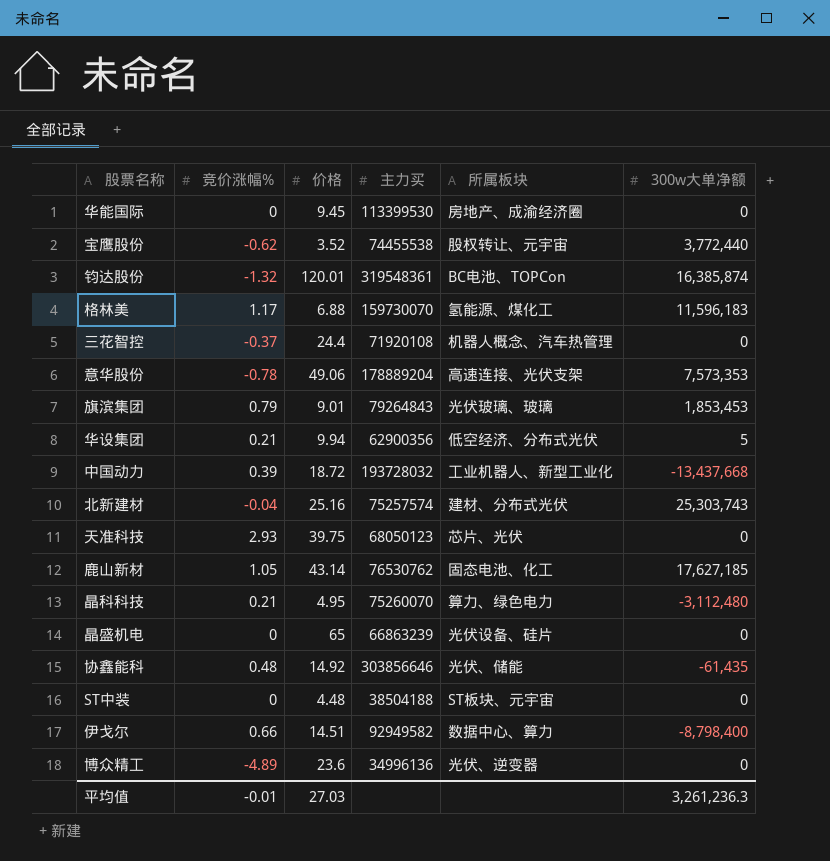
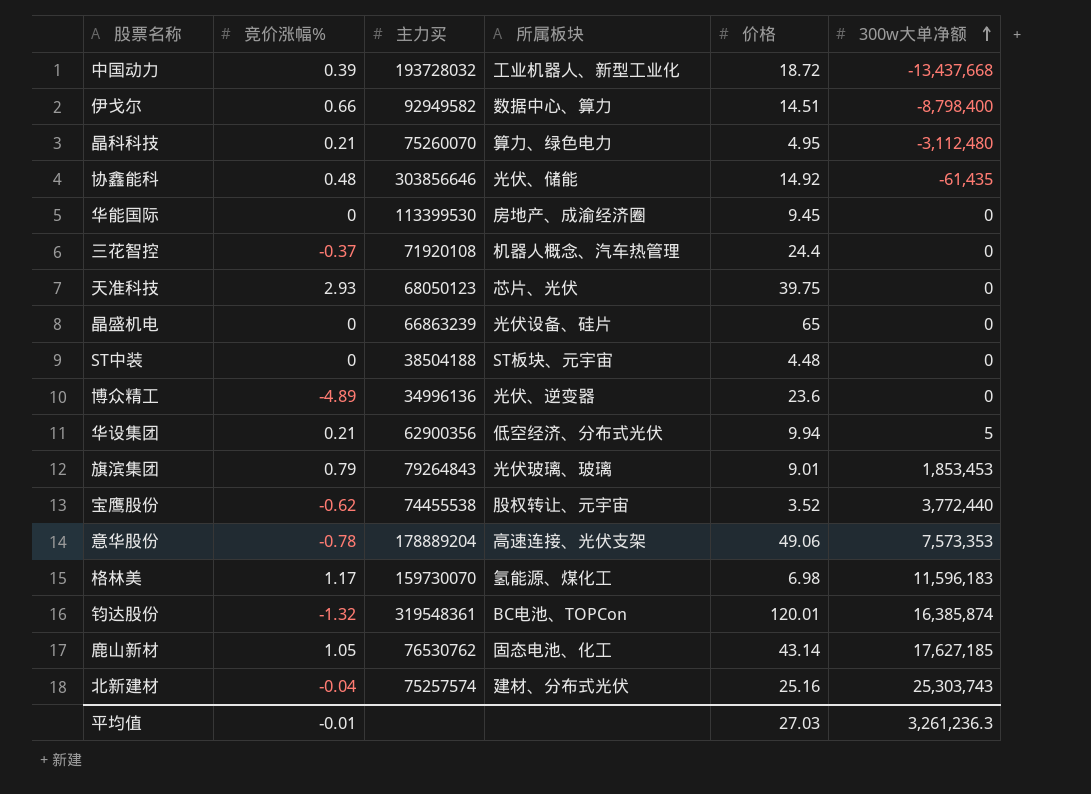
row order: none -> 300w大单净额 ascending
column 价格 | position: 3 -> 5
格林美 | 价格: 6.88 -> 6.98

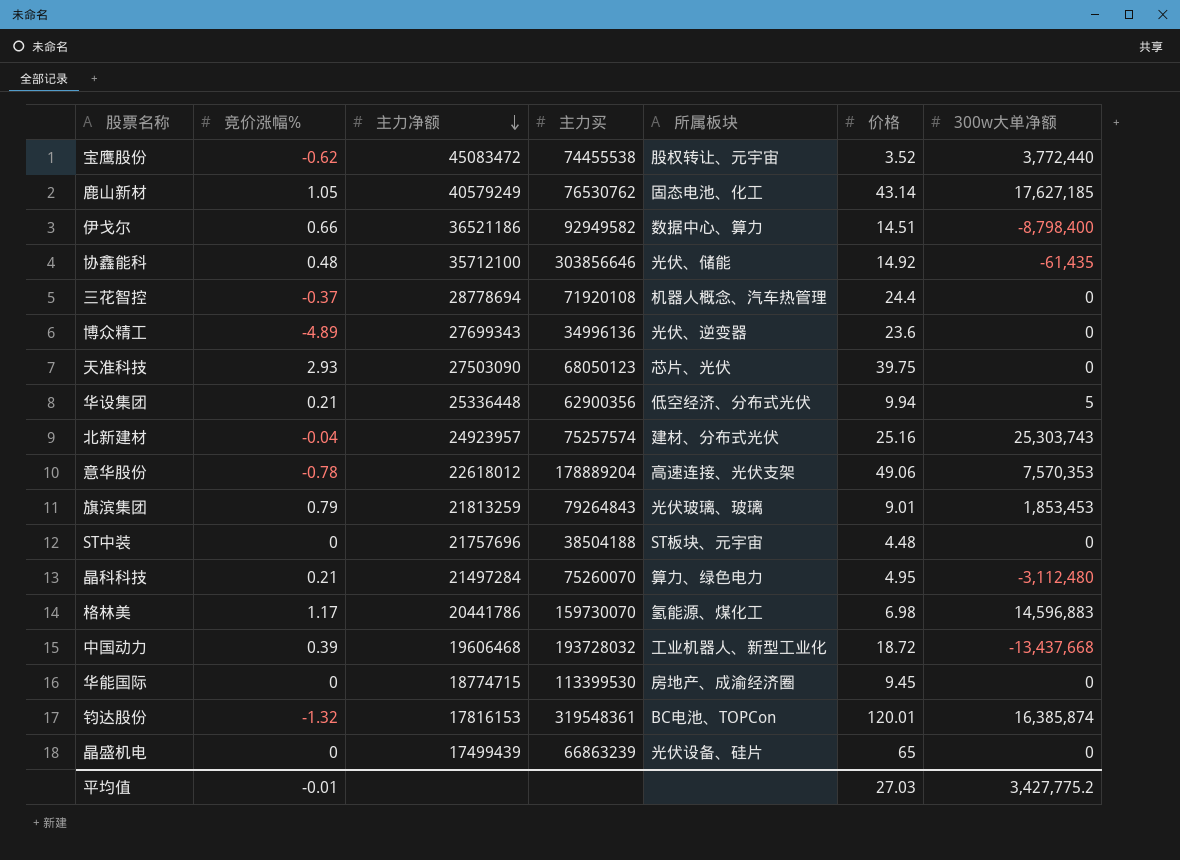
row order: 300w大单净额 ascending -> 主力净额 descending
column 主力净额 | position: none -> 3
意华股份 | 300w大单净额: 7,573,353 -> 7,570,353
格林美 | 300w大单净额: 11,596,183 -> 14,596,883
平均值 | 300w大单净额: 3,261,236.3 -> 3,427,775.2

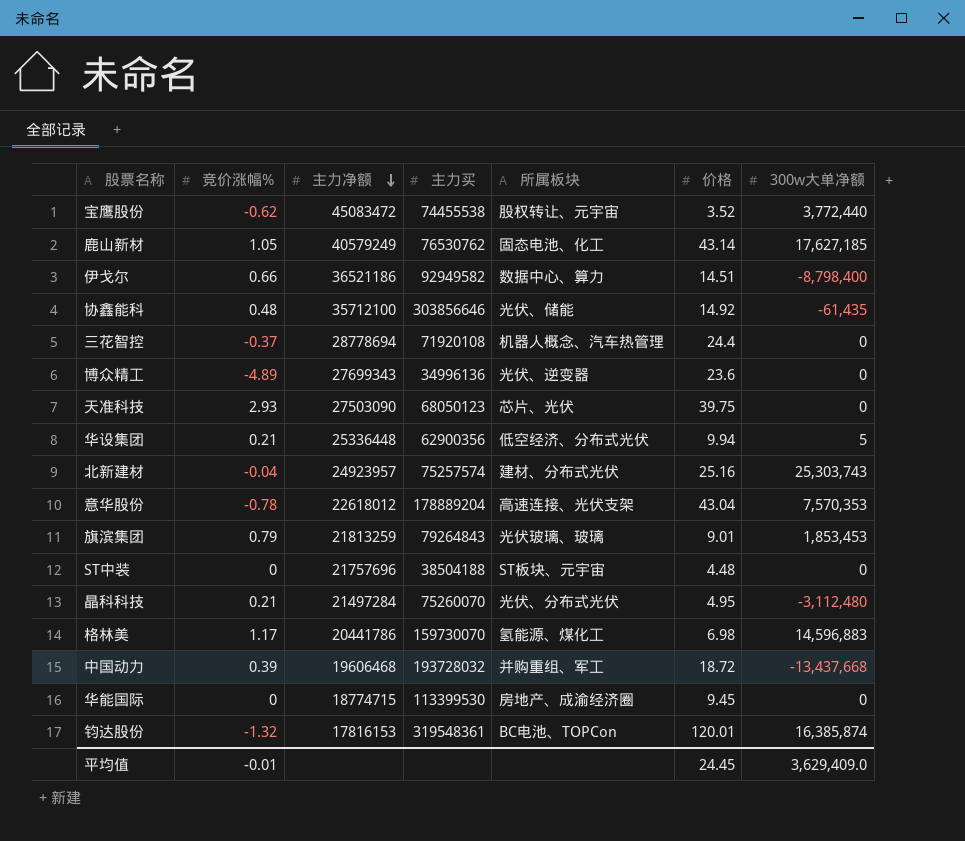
row 晶盛机电: 0 | 17499439 | 66863239 | 光伏设备、硅片 | 65 | 0 -> none
意华股份 | 价格: 49.06 -> 43.04
晶科科技 | 所属板块: 算力、绿色电力 -> 光伏、分布式光伏
中国动力 | 所属板块: 工业机器人、新型工业化 -> 并购重组、军工
平均值 | 价格: 27.03 -> 24.45
平均值 | 300w大单净额: 3,427,775.2 -> 3,629,409.0

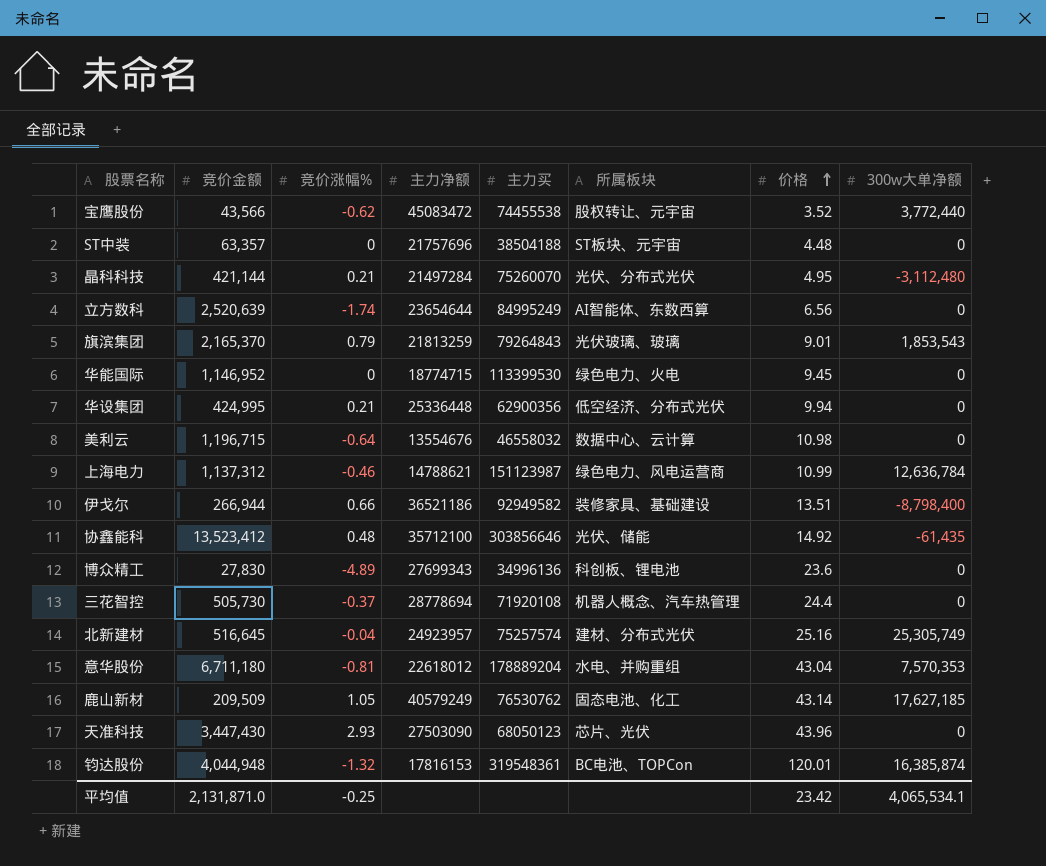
row order: 主力净额 descending -> 价格 ascending
column 竞价金额 | position: none -> 2
row 格林美: 1.17 | 20441786 | 159730070 | 氢能源、煤化工 | 6.98 | 14,596,883 -> none
row 中国动力: 0.39 | 19606468 | 193728032 | 并购重组、军工 | 18.72 | -13,437,668 -> none
row 立方数科: none -> 2,520,639 | -1.74 | 23654644 | 84995249 | AI智能体、东数西算 | 6.56 | 0
旗滨集团 | 300w大单净额: 1,853,453 -> 1,853,543
华能国际 | 所属板块: 房地产、成渝经济圈 -> 绿色电力、火电
华设集团 | 300w大单净额: 5 -> 0
row 美利云: none -> 1,196,715 | -0.64 | 13554676 | 46558032 | 数据中心、云计算 | 10.98 | 0
row 上海电力: none -> 1,137,312 | -0.46 | 14788621 | 151123987 | 绿色电力、风电运营商 | 10.99 | 12,636,784
伊戈尔 | 所属板块: 数据中心、算力 -> 装修家具、基础建设
伊戈尔 | 价格: 14.51 -> 13.51
博众精工 | 所属板块: 光伏、逆变器 -> 科创板、锂电池
北新建材 | 300w大单净额: 25,303,743 -> 25,305,749
意华股份 | 竞价涨幅%: -0.78 -> -0.81
意华股份 | 所属板块: 高速连接、光伏支架 -> 水电、并购重组
天准科技 | 价格: 39.75 -> 43.96
平均值 | 竞价涨幅%: -0.01 -> -0.25
平均值 | 价格: 24.45 -> 23.42
平均值 | 300w大单净额: 3,629,409.0 -> 4,065,534.1

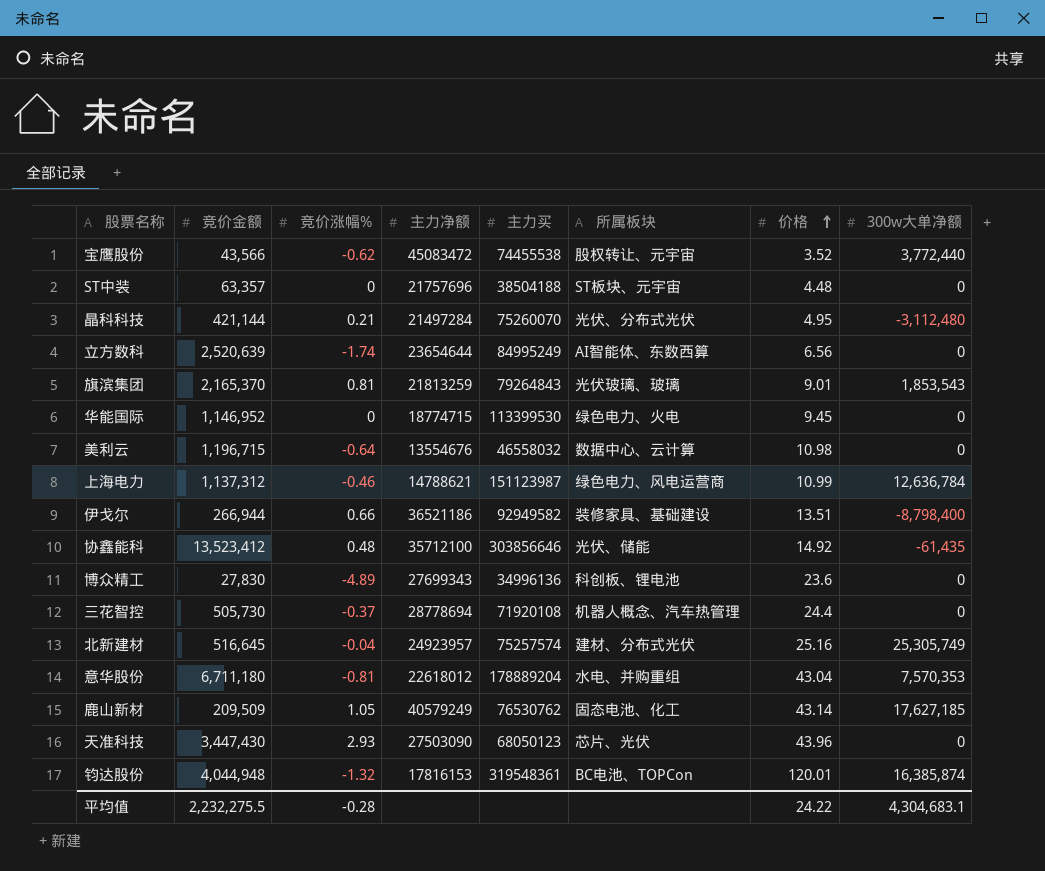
row 华设集团: 424,995 | 0.21 | 25336448 | 62900356 | 低空经济、分布式光伏 | 9.94 | 0 -> none
旗滨集团 | 竞价涨幅%: 0.79 -> 0.81
平均值 | 竞价金额: 2,131,871.0 -> 2,232,275.5
平均值 | 竞价涨幅%: -0.25 -> -0.28
平均值 | 价格: 23.42 -> 24.22
平均值 | 300w大单净额: 4,065,534.1 -> 4,304,683.1

